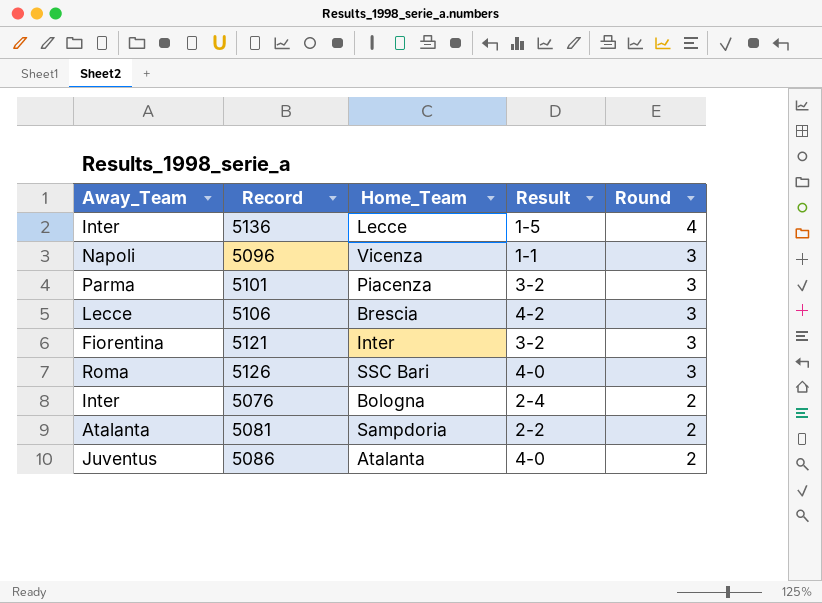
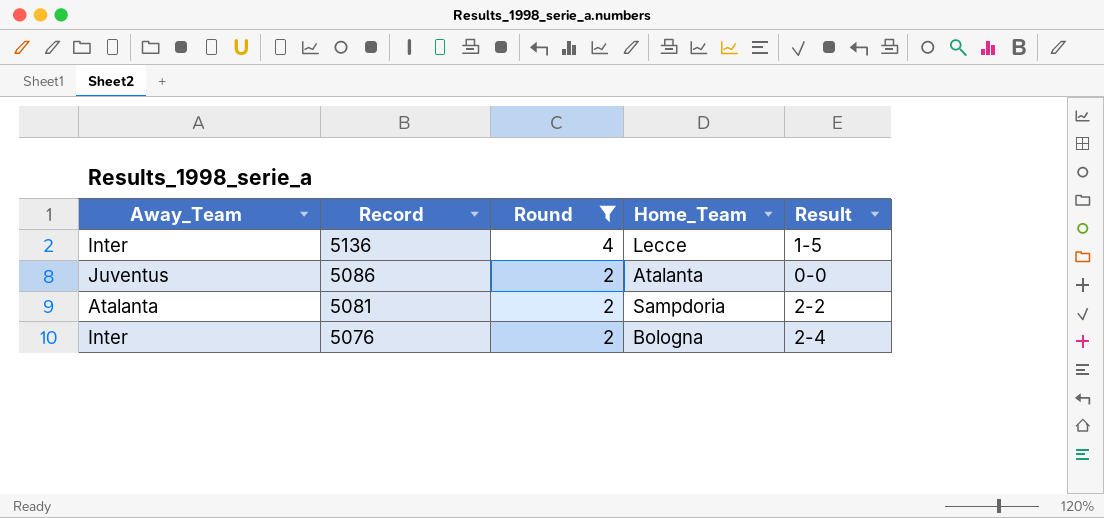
filter: none -> Round != 3
row order: Round descending -> Record descending
column Round | position: 5 -> 3
5086 | Result: 4-0 -> 0-0

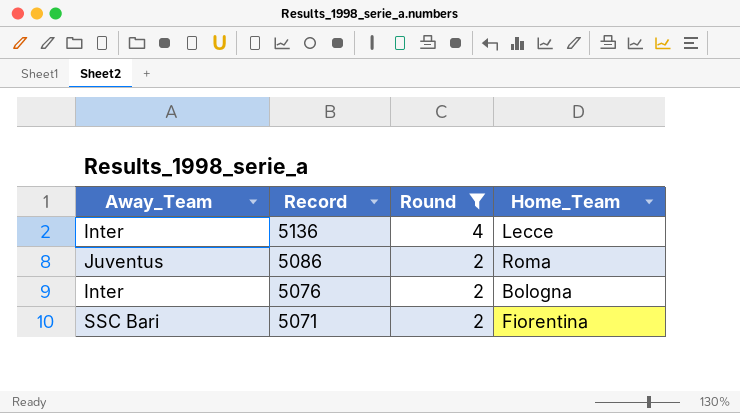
column Result | position: 5 -> none
row 5081: Atalanta | 2 | Sampdoria | 2-2 -> none
5086 | Home_Team: Atalanta -> Roma
row 5071: none -> SSC Bari | 2 | Fiorentina

